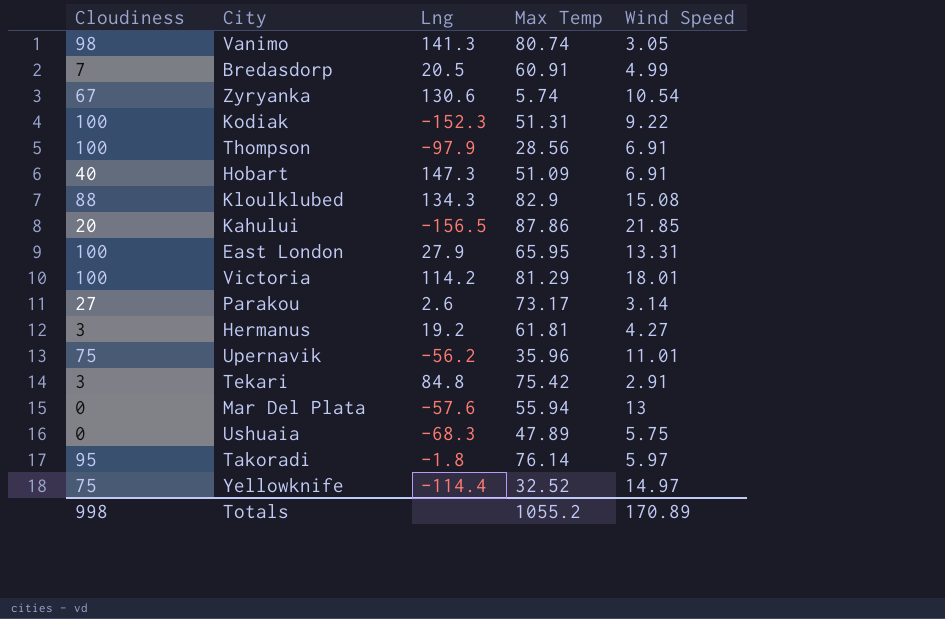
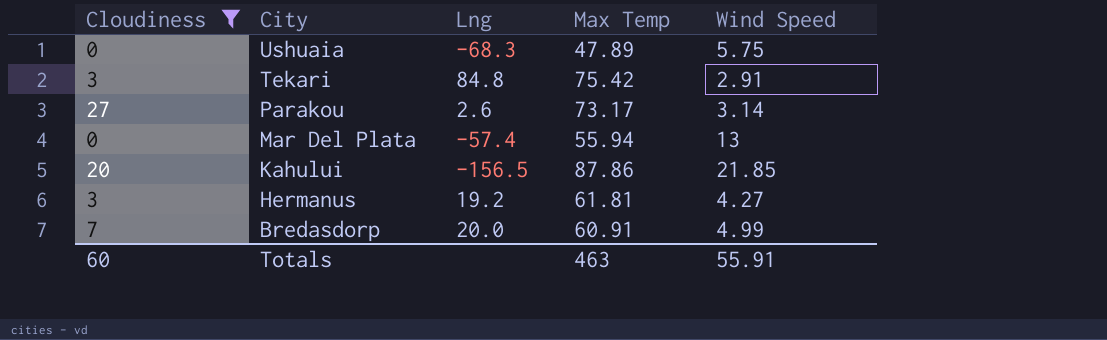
filter: none -> Cloudiness <= 27
row order: none -> City descending
Mar Del Plata | Lng: -57.6 -> -57.4
Bredasdorp | Lng: 20.5 -> 20.0
Totals | Cloudiness: 998 -> 60
Totals | Max Temp: 1055.2 -> 463
Totals | Wind Speed: 170.89 -> 55.91

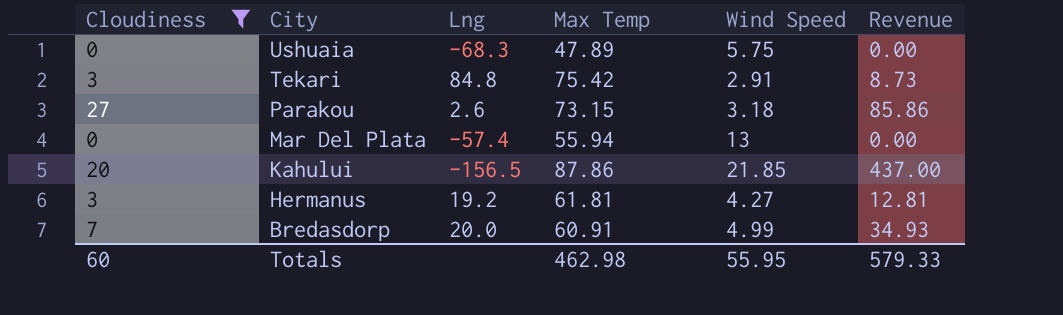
column Revenue | formula: none -> [Cloudiness] * [Wind Speed]
Parakou | Max Temp: 73.17 -> 73.15
Parakou | Wind Speed: 3.14 -> 3.18
Totals | Max Temp: 463 -> 462.98
Totals | Wind Speed: 55.91 -> 55.95

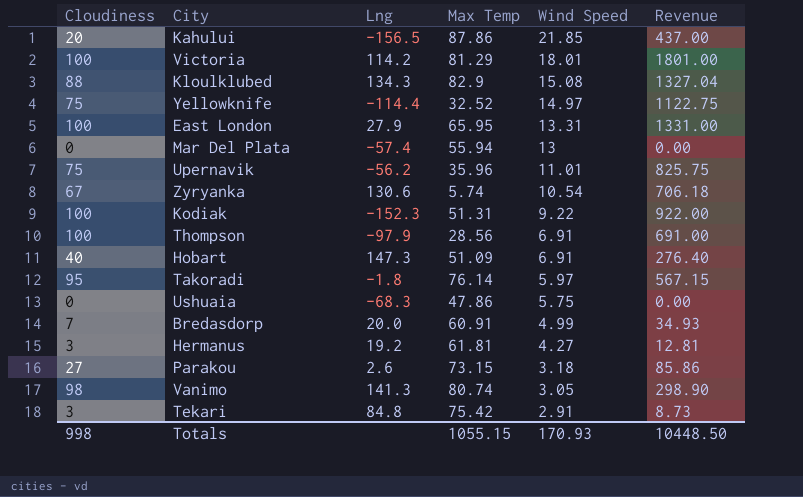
filter: Cloudiness <= 27 -> none
row order: City descending -> Wind Speed descending
Ushuaia | Max Temp: 47.89 -> 47.86
Totals | Cloudiness: 60 -> 998
Totals | Max Temp: 462.98 -> 1055.15
Totals | Wind Speed: 55.95 -> 170.93
Totals | Revenue: 579.33 -> 10448.50

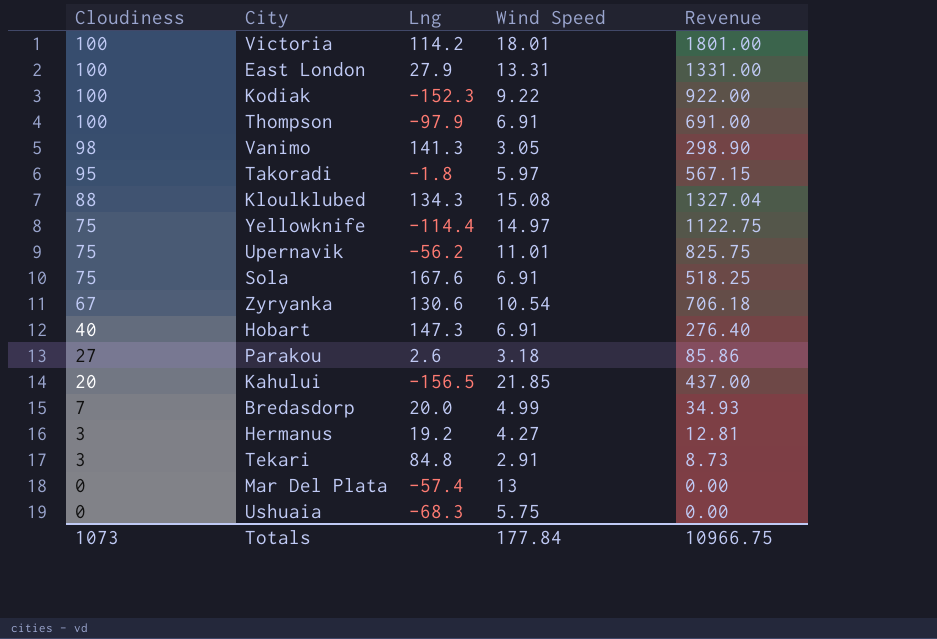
row order: Wind Speed descending -> Cloudiness descending
column Max Temp | position: 4 -> none
row Sola: none -> 75 | 167.6 | 6.91 | 518.25
Totals | Cloudiness: 998 -> 1073
Totals | Wind Speed: 170.93 -> 177.84
Totals | Revenue: 10448.50 -> 10966.75

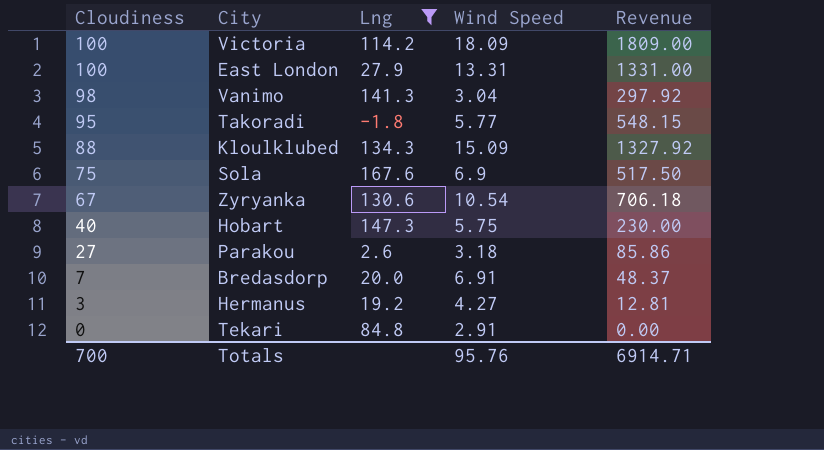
filter: none -> Lng >= -1.8
Victoria | Wind Speed: 18.01 -> 18.09
Victoria | Revenue: 1801.00 -> 1809.00
Vanimo | Wind Speed: 3.05 -> 3.04
Vanimo | Revenue: 298.90 -> 297.92
Takoradi | Wind Speed: 5.97 -> 5.77
Takoradi | Revenue: 567.15 -> 548.15
Kloulklubed | Wind Speed: 15.08 -> 15.09
Kloulklubed | Revenue: 1327.04 -> 1327.92
Sola | Wind Speed: 6.91 -> 6.9
Sola | Revenue: 518.25 -> 517.50
Hobart | Wind Speed: 6.91 -> 5.75
Hobart | Revenue: 276.40 -> 230.00
Bredasdorp | Wind Speed: 4.99 -> 6.91
Bredasdorp | Revenue: 34.93 -> 48.37
Tekari | Cloudiness: 3 -> 0
Tekari | Revenue: 8.73 -> 0.00
Totals | Cloudiness: 1073 -> 700
Totals | Wind Speed: 177.84 -> 95.76
Totals | Revenue: 10966.75 -> 6914.71

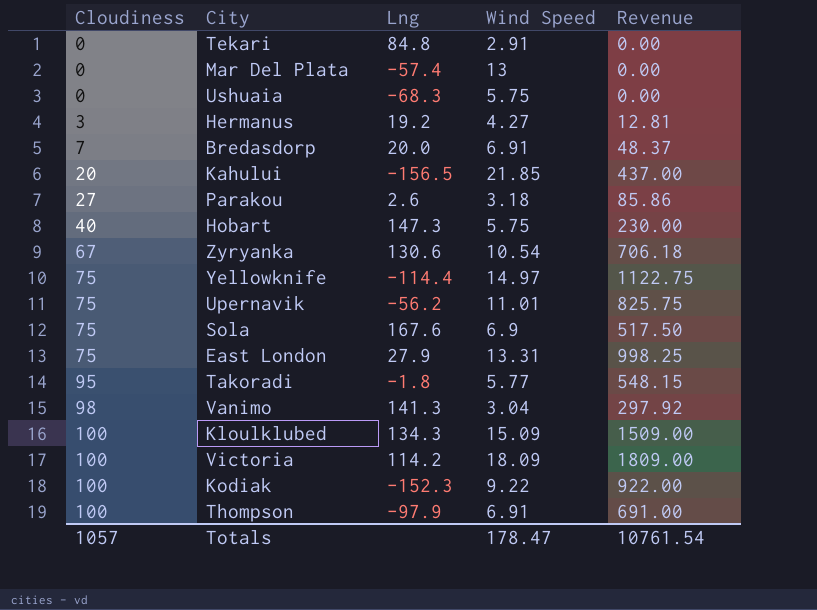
filter: Lng >= -1.8 -> none
row order: Cloudiness descending -> Cloudiness ascending
East London | Cloudiness: 100 -> 75
East London | Revenue: 1331.00 -> 998.25
Kloulklubed | Cloudiness: 88 -> 100
Kloulklubed | Revenue: 1327.92 -> 1509.00
Totals | Cloudiness: 700 -> 1057
Totals | Wind Speed: 95.76 -> 178.47
Totals | Revenue: 6914.71 -> 10761.54

